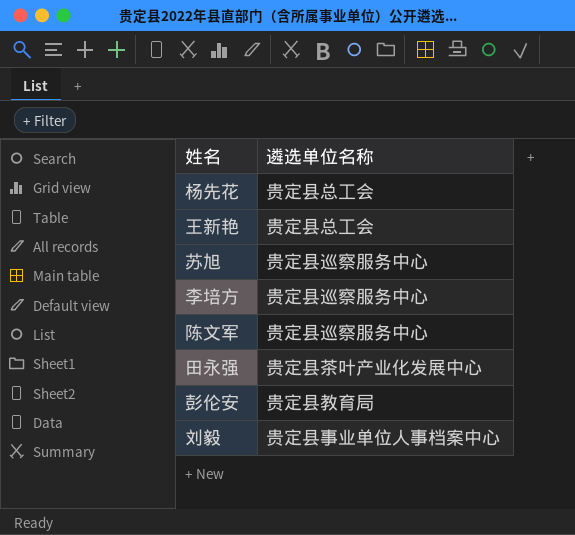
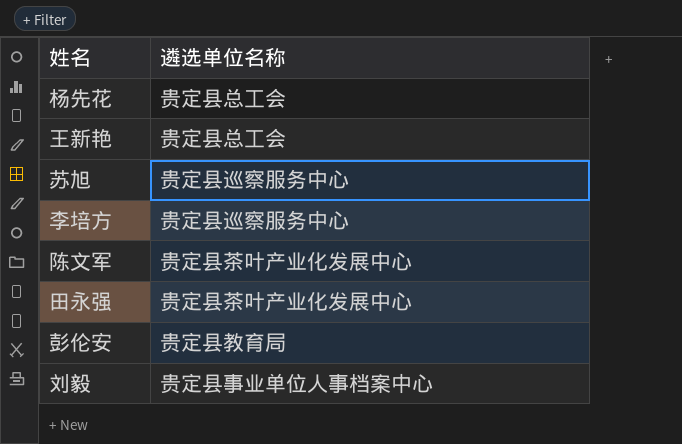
陈文军 | 遴选单位名称: 贵定县巡察服务中心 -> 贵定县茶叶产业化发展中心

